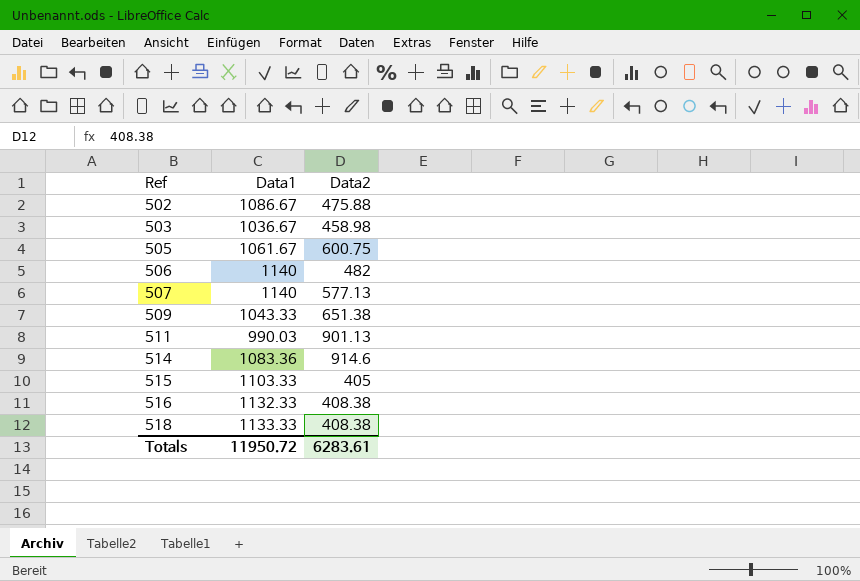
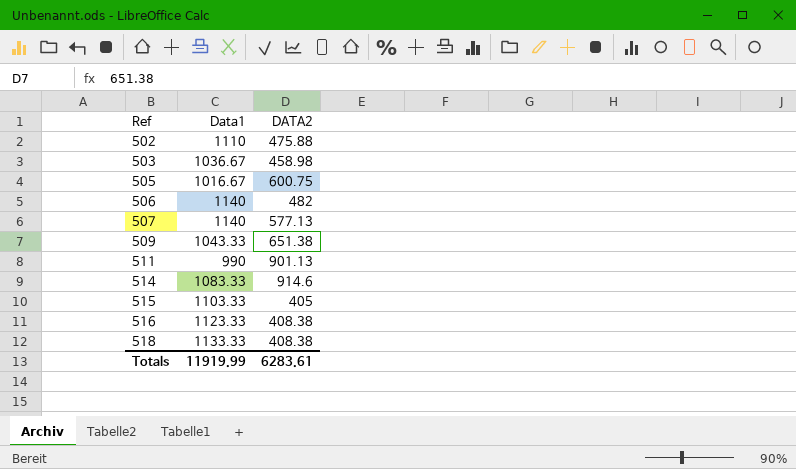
column name: Data2 -> DATA2
502 | Data1: 1086.67 -> 1110
505 | Data1: 1061.67 -> 1016.67
511 | Data1: 990.03 -> 990
514 | Data1: 1083.36 -> 1083.33
516 | Data1: 1132.33 -> 1123.33
Totals | Data1: 11950.72 -> 11919.99

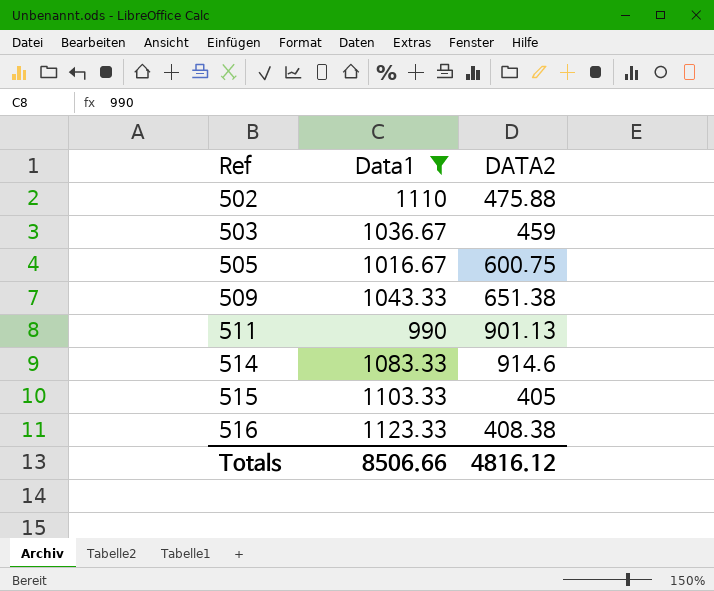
filter: none -> Data1 <= 1123.33
503 | DATA2: 458.98 -> 459
Totals | Data1: 11919.99 -> 8506.66
Totals | DATA2: 6283.61 -> 4816.12

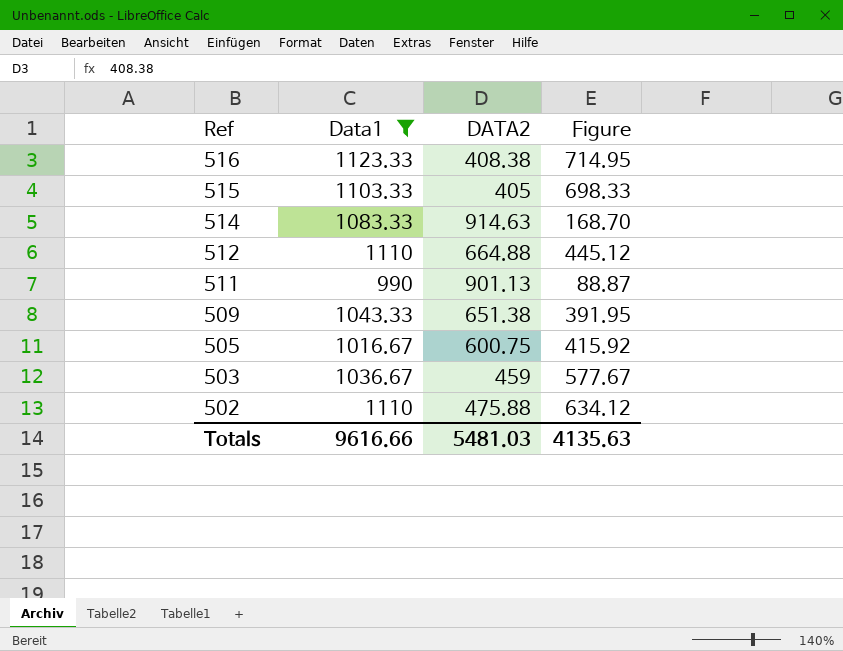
row order: Ref ascending -> Ref descending
column Figure | formula: none -> [Data1] - [DATA2]
514 | DATA2: 914.6 -> 914.63
row 512: none -> 1110 | 664.88 | 445.12
Totals | Data1: 8506.66 -> 9616.66
Totals | DATA2: 4816.12 -> 5481.03

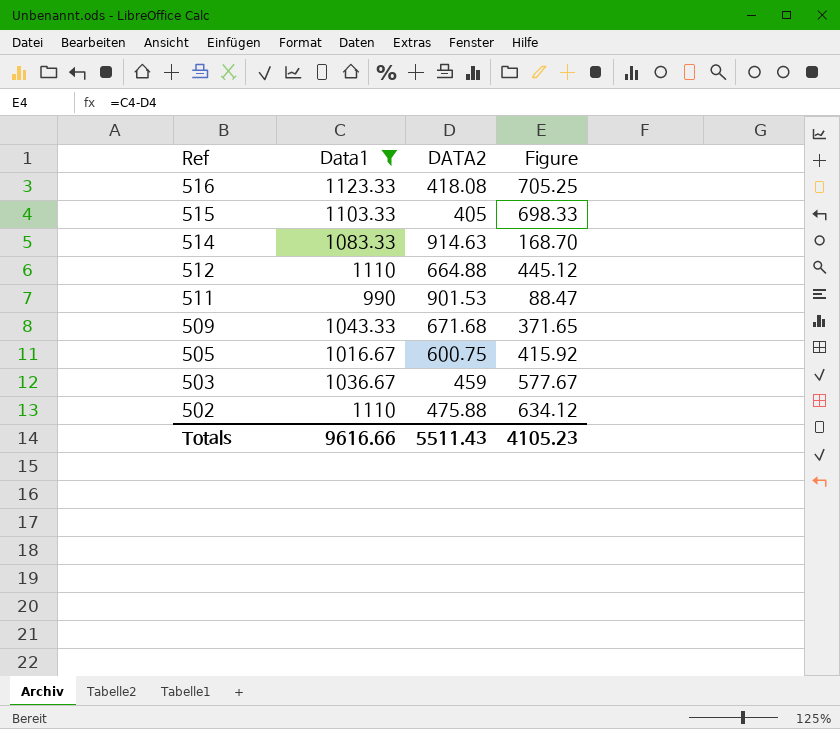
516 | DATA2: 408.38 -> 418.08
516 | Figure: 714.95 -> 705.25
511 | DATA2: 901.13 -> 901.53
511 | Figure: 88.87 -> 88.47
509 | DATA2: 651.38 -> 671.68
509 | Figure: 391.95 -> 371.65
Totals | DATA2: 5481.03 -> 5511.43
Totals | Figure: 4135.63 -> 4105.23

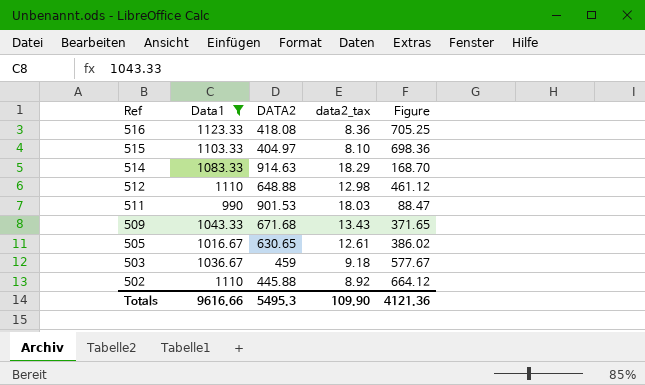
column data2_tax | formula: none -> [DATA2] * 0.02
515 | DATA2: 405 -> 404.97
515 | Figure: 698.33 -> 698.36
512 | DATA2: 664.88 -> 648.88
512 | Figure: 445.12 -> 461.12
505 | DATA2: 600.75 -> 630.65
505 | Figure: 415.92 -> 386.02
502 | DATA2: 475.88 -> 445.88
502 | Figure: 634.12 -> 664.12
Totals | DATA2: 5511.43 -> 5495.3
Totals | Figure: 4105.23 -> 4121.36

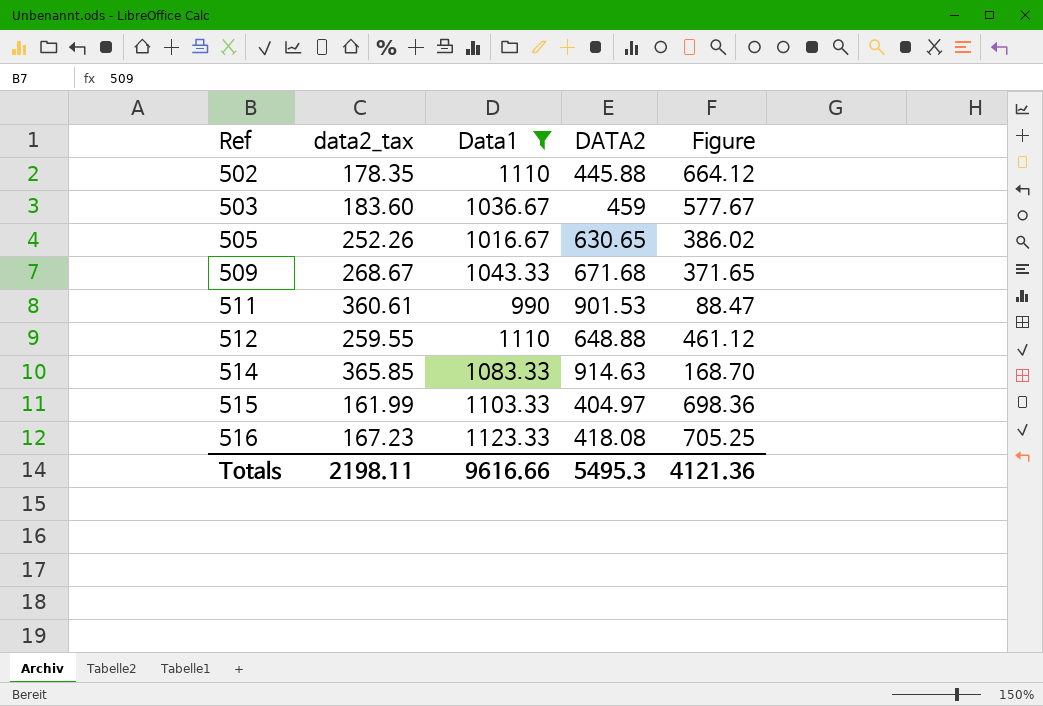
row order: Ref descending -> Ref ascending
column data2_tax | formula: [DATA2] * 0.02 -> [DATA2] * 0.4
column data2_tax | position: 4 -> 2
Totals | data2_tax: 109.90 -> 2198.11

